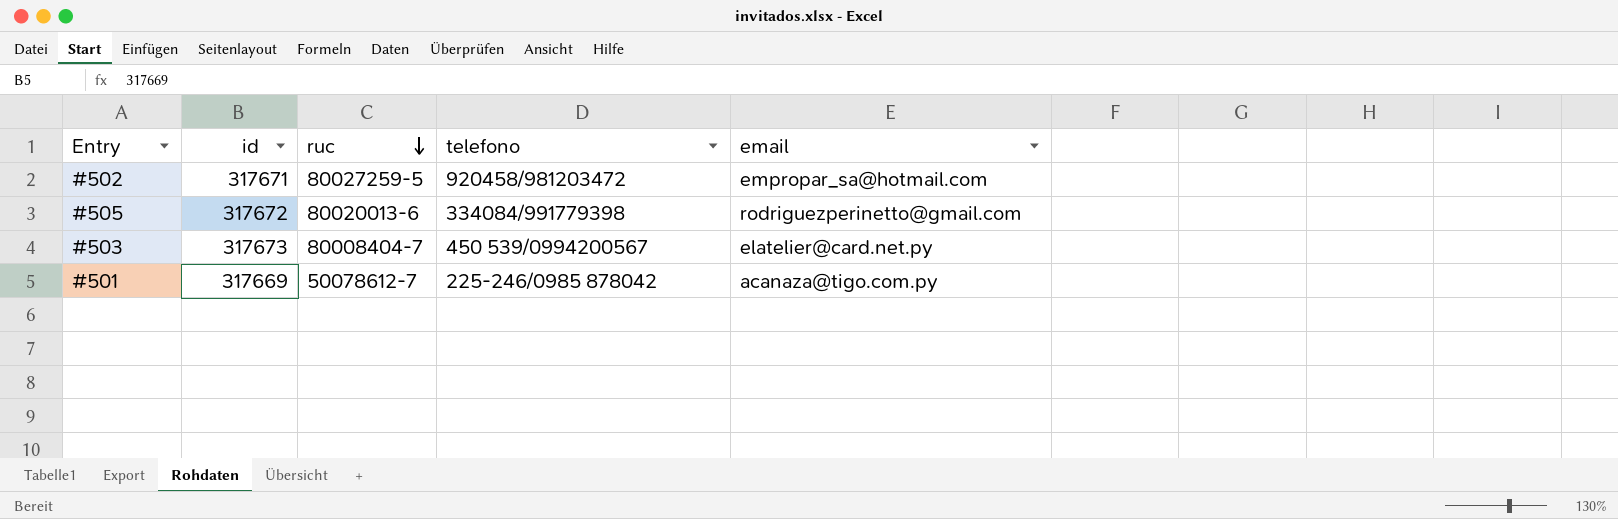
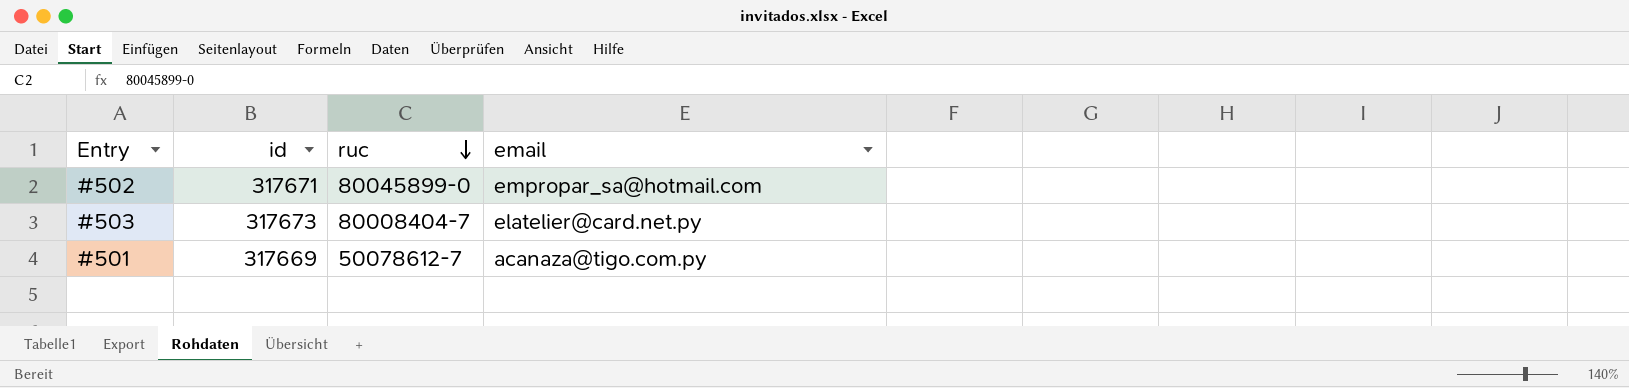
column telefono | position: 4 -> none
row #505: 317672 | 80020013-6 | 334084/991779398 | rodriguezperinetto@gmail.com -> none
#502 | ruc: 80027259-5 -> 80045899-0

